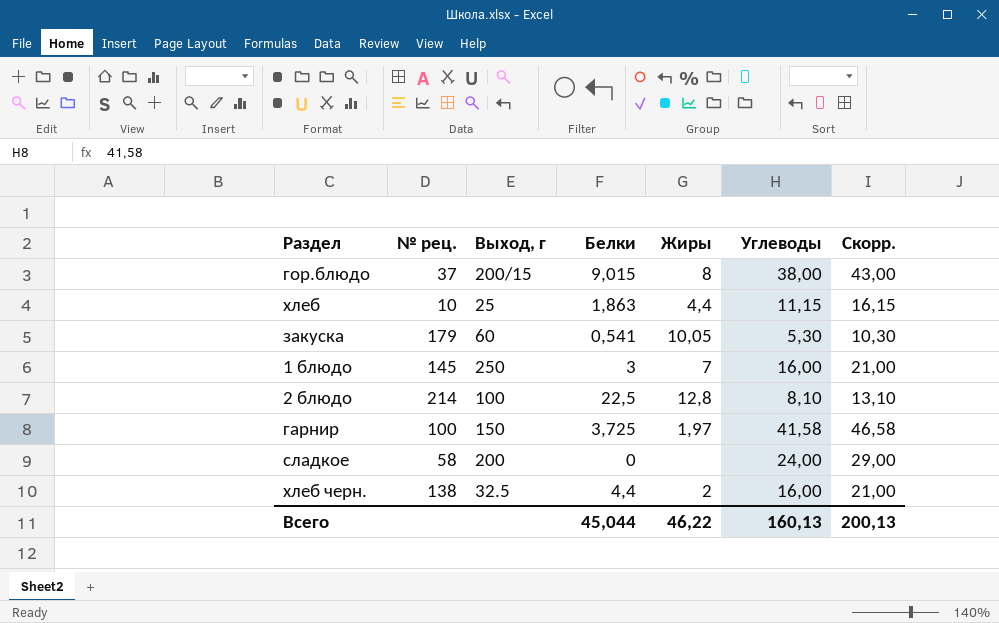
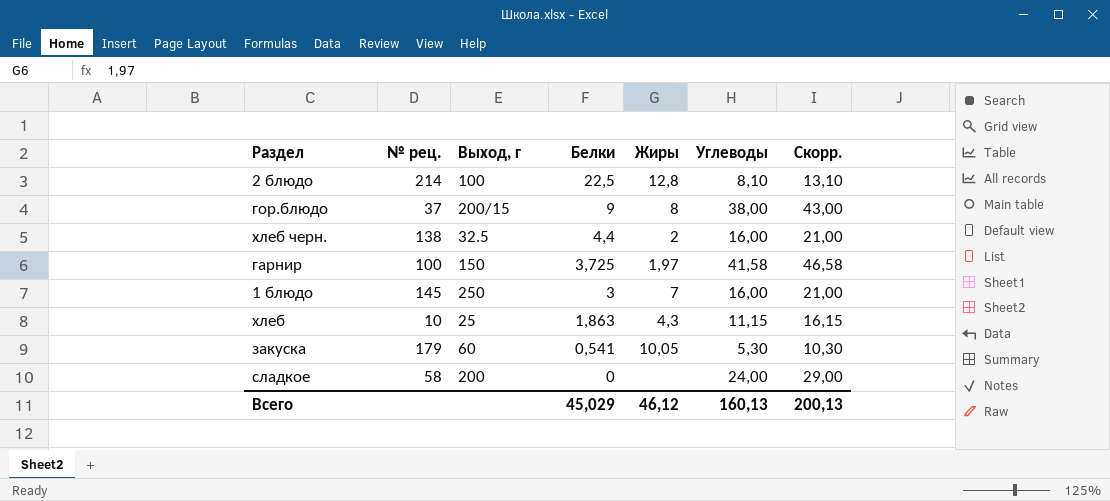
row order: none -> Белки descending
гор.блюдо | Белки: 9,015 -> 9
хлеб | Жиры: 4,4 -> 4,3
Всего | Белки: 45,044 -> 45,029
Всего | Жиры: 46,22 -> 46,12

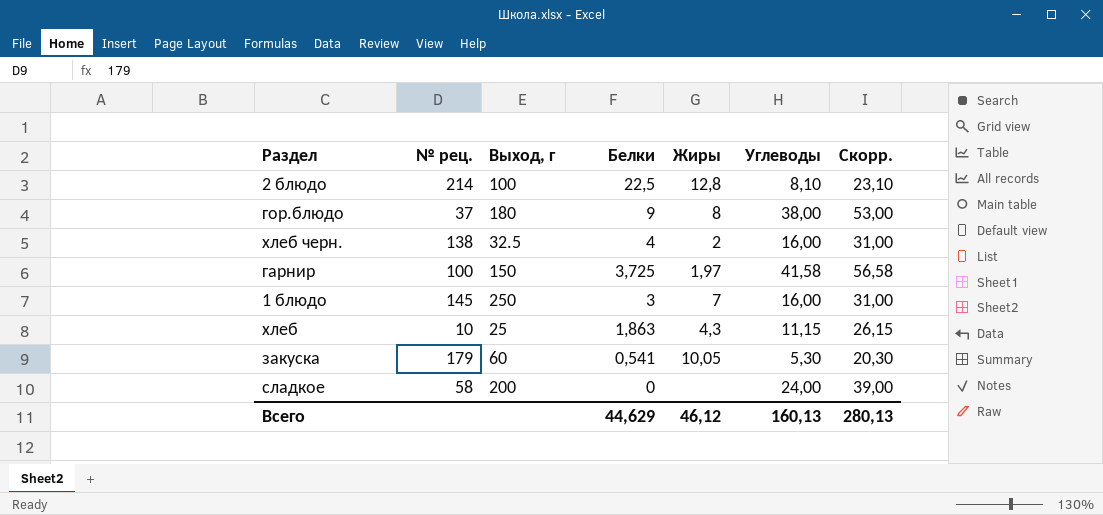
column Скорр. | formula: [Углеводы] + 5 -> [Углеводы] + 15
гор.блюдо | Выход, г: 200/15 -> 180
хлеб черн. | Белки: 4,4 -> 4
Всего | Белки: 45,029 -> 44,629
Всего | Скорр.: 200,13 -> 280,13

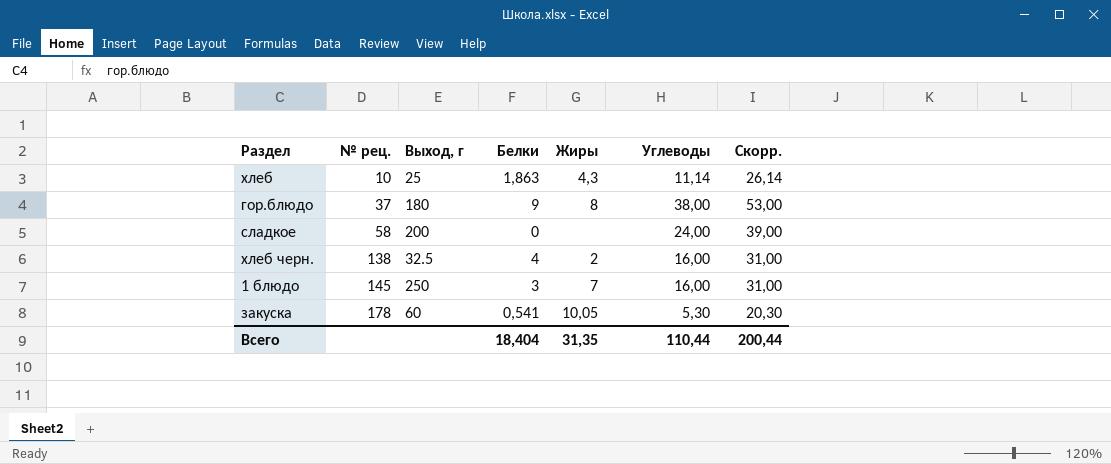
row order: Белки descending -> № рец. ascending
row 2 блюдо: 214 | 100 | 22,5 | 12,8 | 8,10 | 23,10 -> none
row гарнир: 100 | 150 | 3,725 | 1,97 | 41,58 | 56,58 -> none
хлеб | Углеводы: 11,15 -> 11,14
хлеб | Скорр.: 26,15 -> 26,14
закуска | № рец.: 179 -> 178
Всего | Белки: 44,629 -> 18,404
Всего | Жиры: 46,12 -> 31,35
Всего | Углеводы: 160,13 -> 110,44
Всего | Скорр.: 280,13 -> 200,44

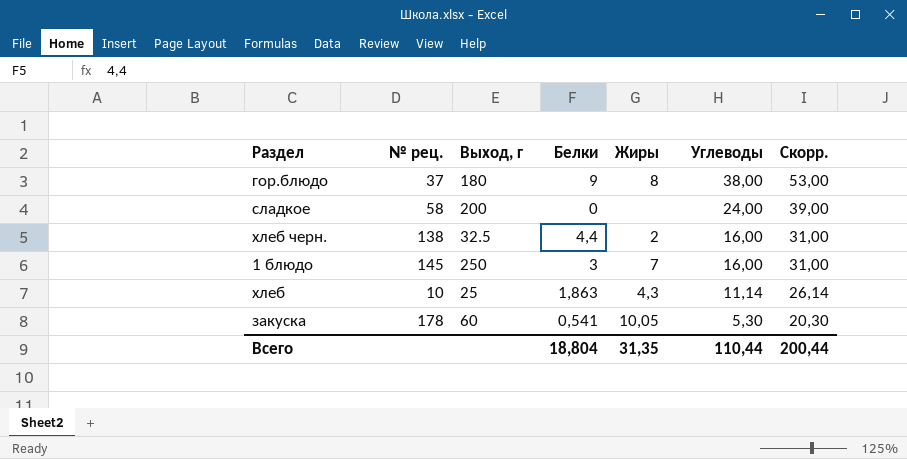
row order: № рец. ascending -> Углеводы descending
хлеб черн. | Белки: 4 -> 4,4
Всего | Белки: 18,404 -> 18,804

